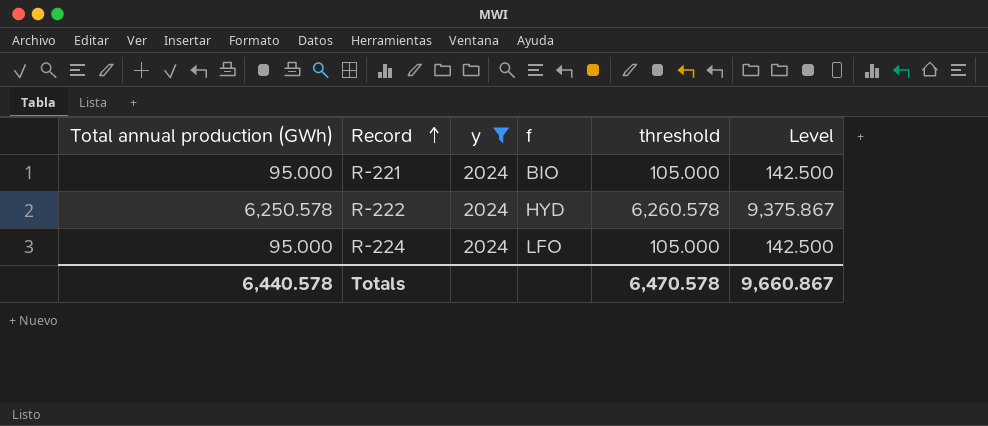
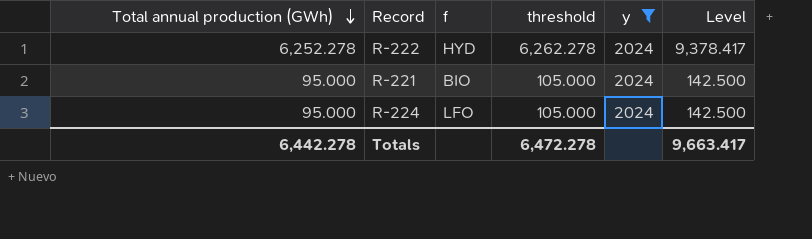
row order: Record ascending -> Total annual production (GWh) descending
column y | position: 3 -> 5
R-222 | Total annual production (GWh): 6,250.578 -> 6,252.278
R-222 | threshold: 6,260.578 -> 6,262.278
R-222 | Level: 9,375.867 -> 9,378.417
Totals | Total annual production (GWh): 6,440.578 -> 6,442.278
Totals | threshold: 6,470.578 -> 6,472.278
Totals | Level: 9,660.867 -> 9,663.417

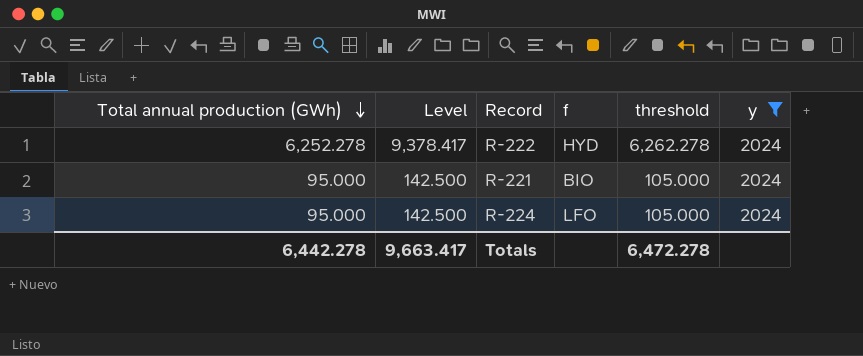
column Level | position: 6 -> 2

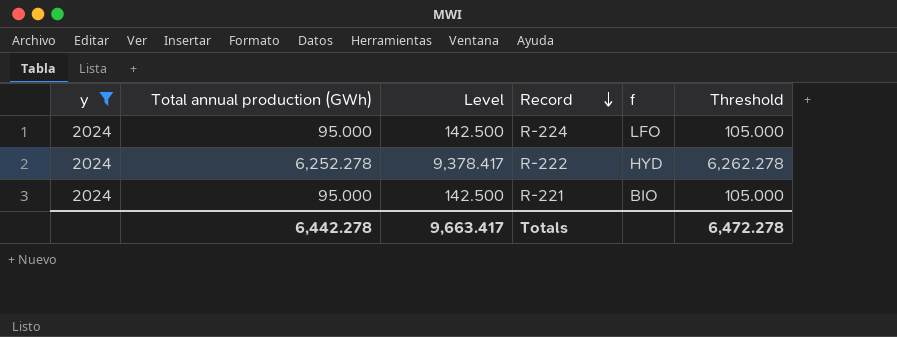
row order: Total annual production (GWh) descending -> Record descending
column y | position: 6 -> 1
column name: threshold -> Threshold

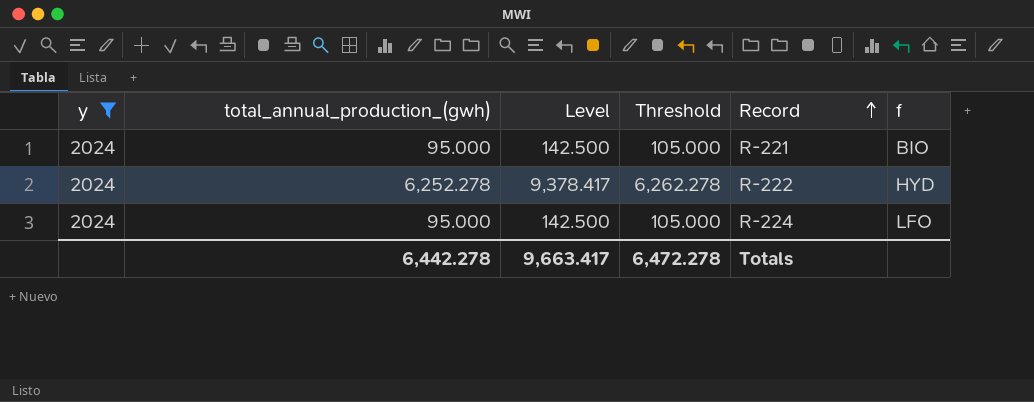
row order: Record descending -> Record ascending
column name: Total annual production (GWh) -> total_annual_production_(gwh)
column Threshold | position: 6 -> 4

